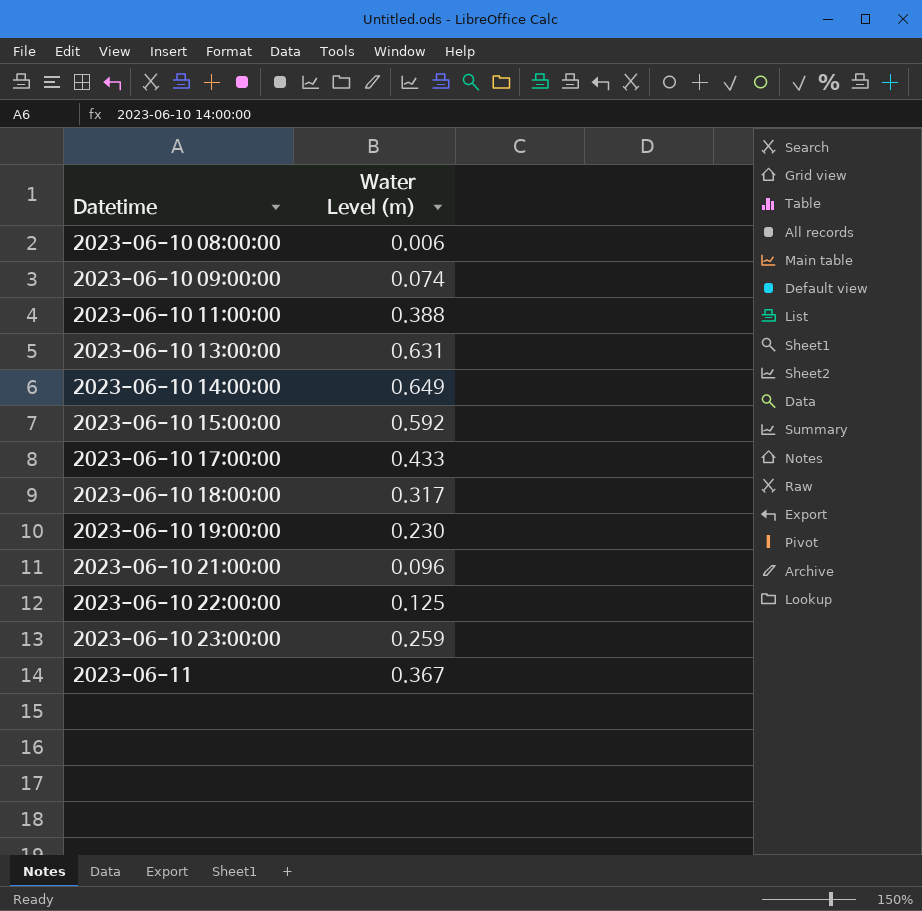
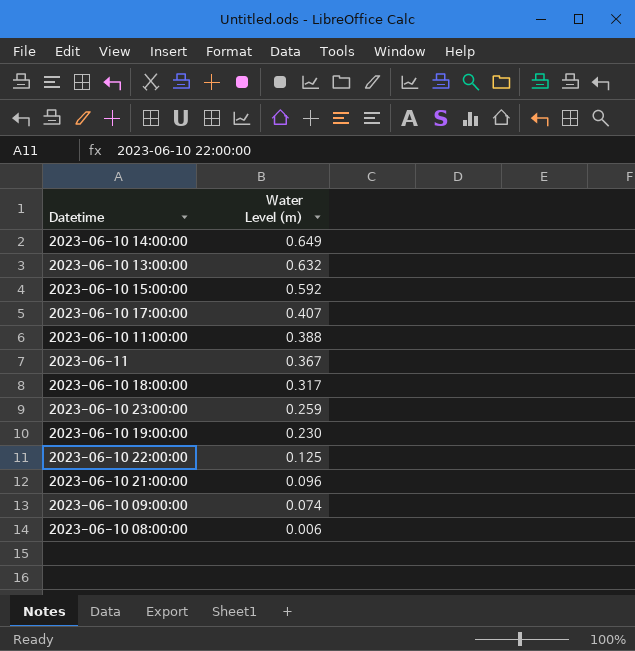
row order: Datetime ascending -> Water Level (m) descending
2023-06-10 13:00:00 | Water Level (m): 0.631 -> 0.632
2023-06-10 17:00:00 | Water Level (m): 0.433 -> 0.407

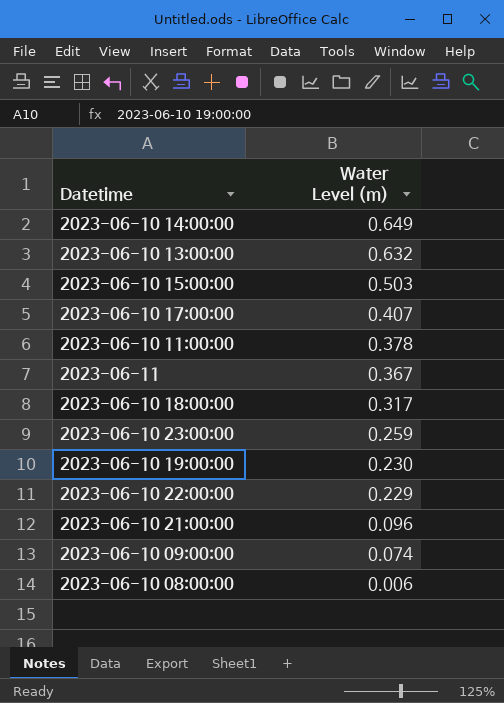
2023-06-10 15:00:00 | Water Level (m): 0.592 -> 0.503
2023-06-10 11:00:00 | Water Level (m): 0.388 -> 0.378
2023-06-10 22:00:00 | Water Level (m): 0.125 -> 0.229

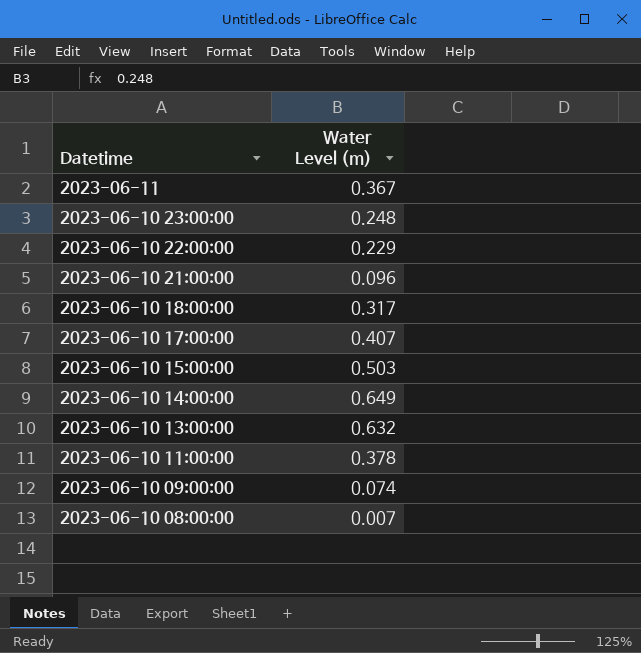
row order: Water Level (m) descending -> Datetime descending
row 2023-06-10 19:00:00: 0.230 -> none
2023-06-10 23:00:00 | Water Level (m): 0.259 -> 0.248
2023-06-10 08:00:00 | Water Level (m): 0.006 -> 0.007

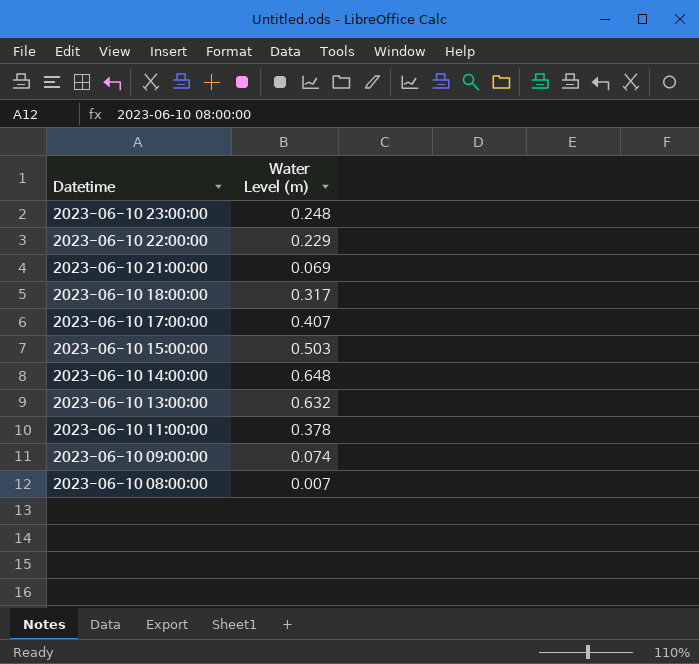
row 2023-06-11: 0.367 -> none
2023-06-10 21:00:00 | Water Level (m): 0.096 -> 0.069
2023-06-10 14:00:00 | Water Level (m): 0.649 -> 0.648

